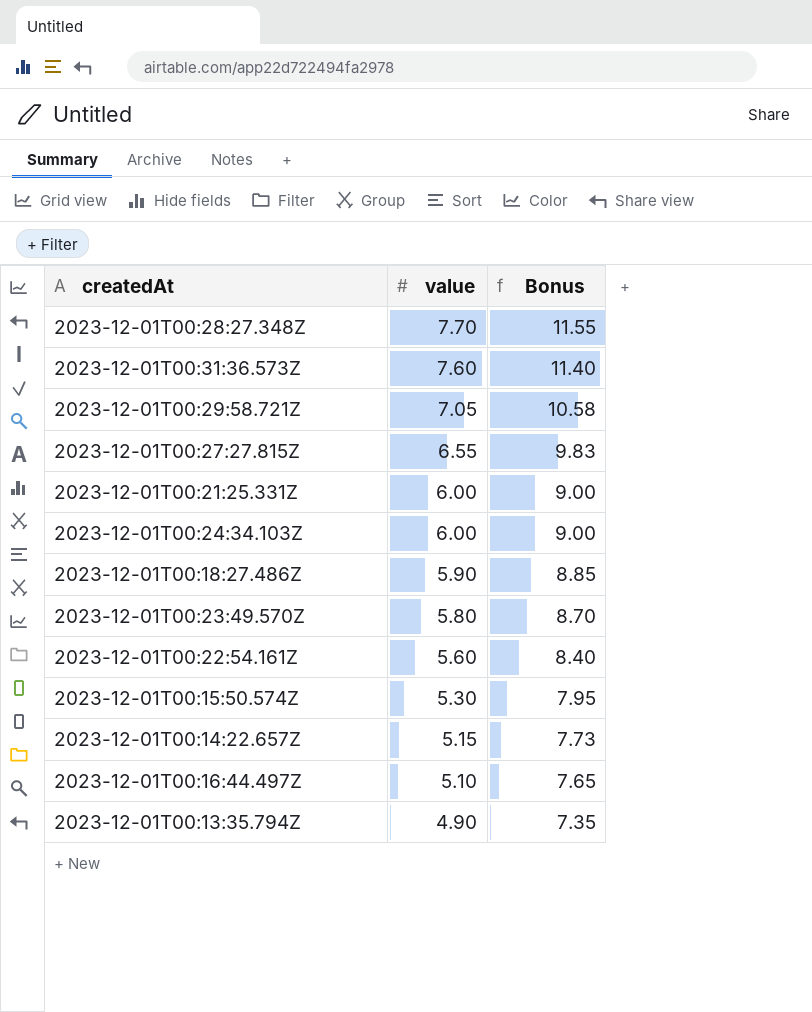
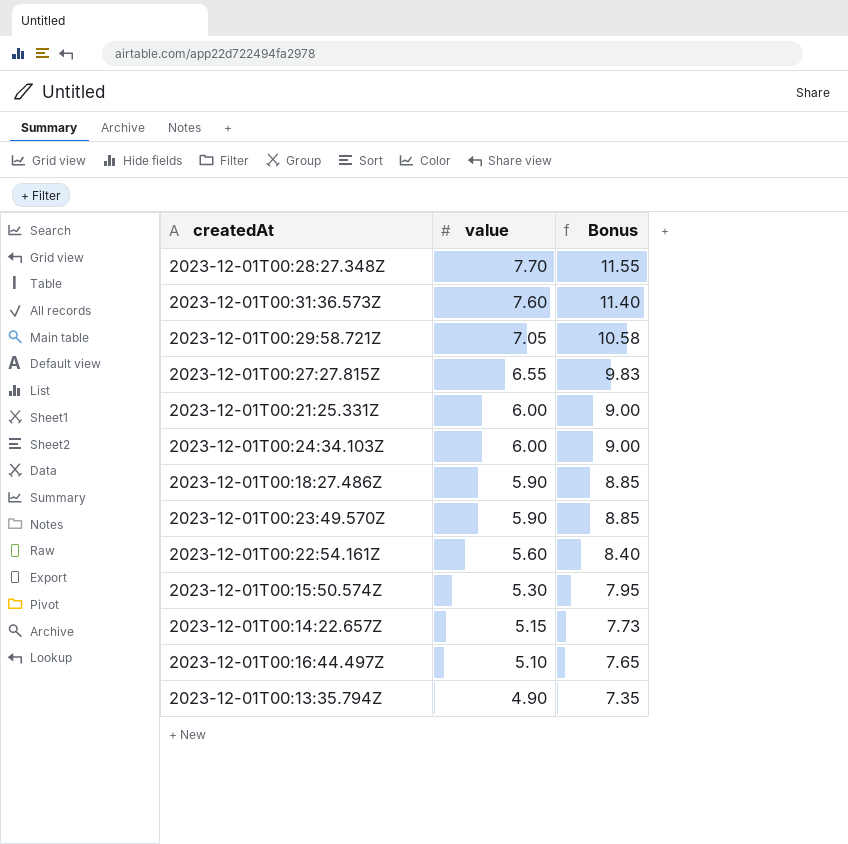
2023-12-01T00:23:49.570Z | value: 5.80 -> 5.90
2023-12-01T00:23:49.570Z | Bonus: 8.70 -> 8.85

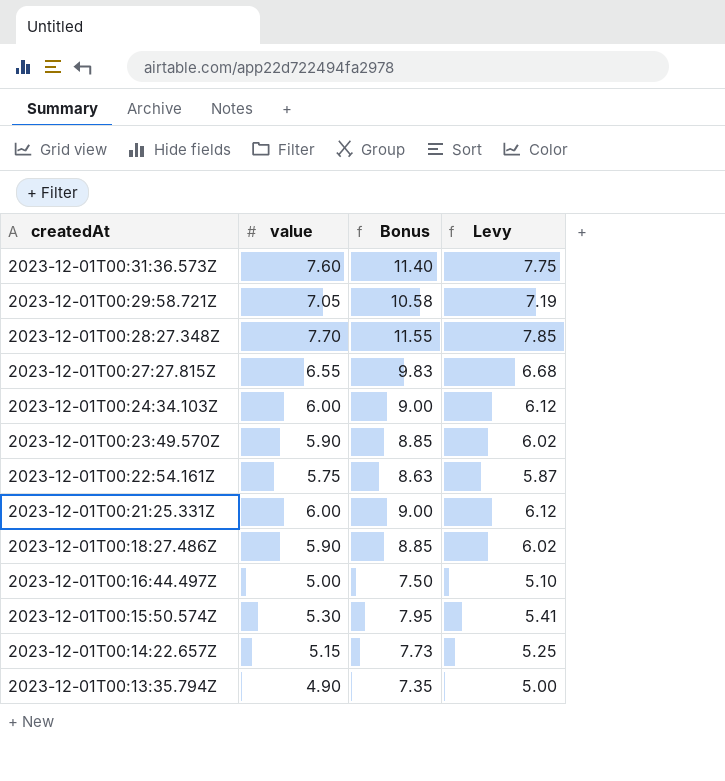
row order: value descending -> createdAt descending
column Levy | formula: none -> [value] * 1.02
2023-12-01T00:22:54.161Z | value: 5.60 -> 5.75
2023-12-01T00:22:54.161Z | Bonus: 8.40 -> 8.63
2023-12-01T00:16:44.497Z | value: 5.10 -> 5.00
2023-12-01T00:16:44.497Z | Bonus: 7.65 -> 7.50

